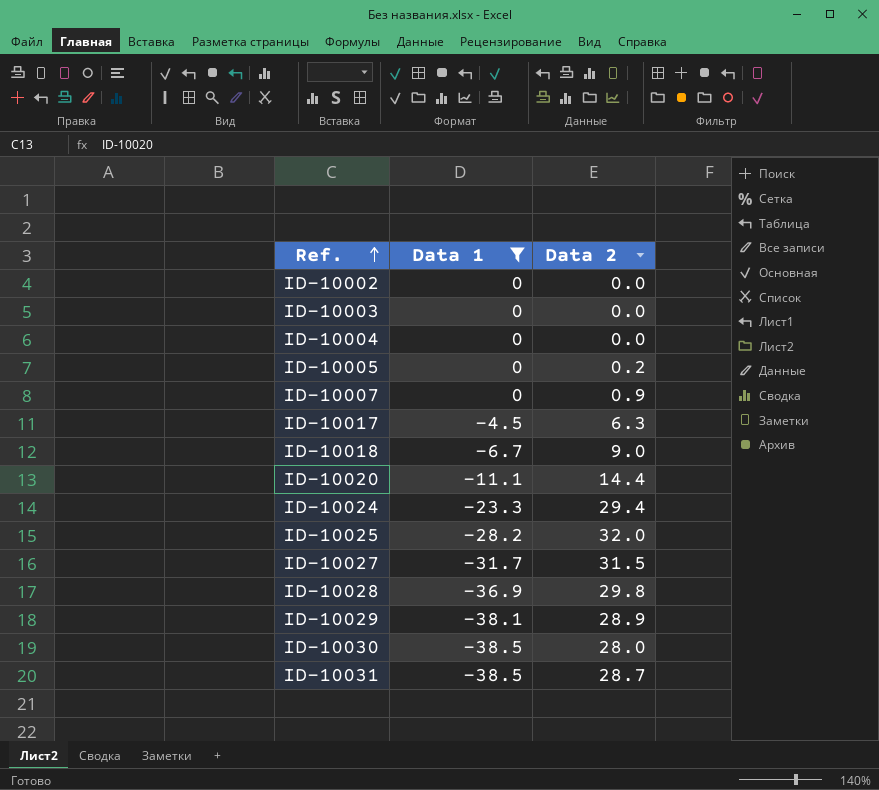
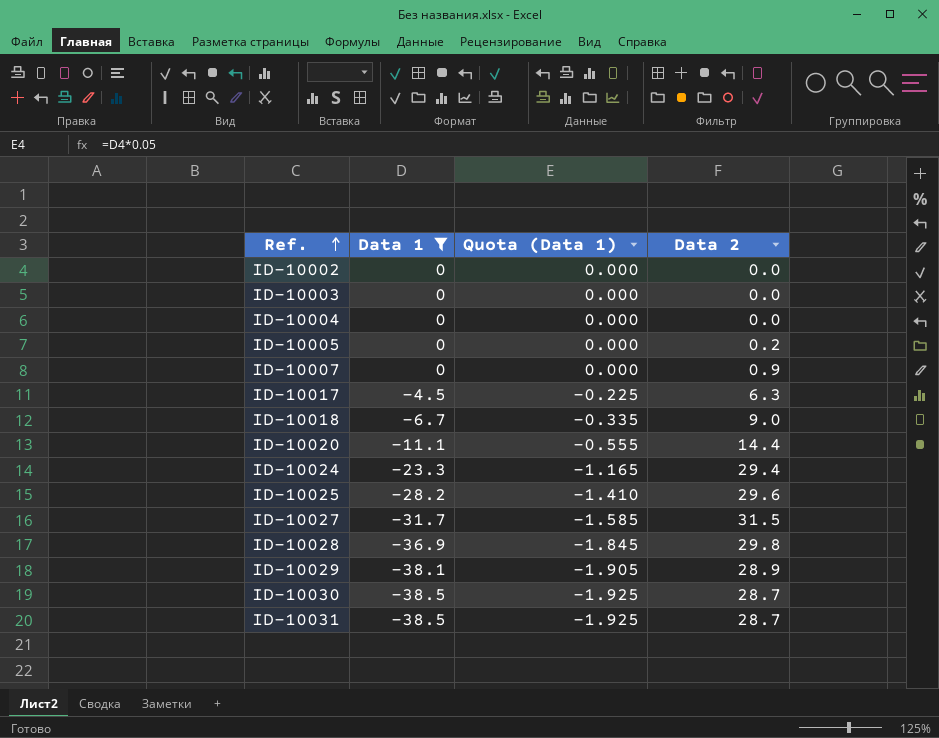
column Quota (Data 1) | formula: none -> [Data 1] * 0.05
ID-10025 | Data 2: 32.0 -> 29.6
ID-10030 | Data 2: 28.0 -> 28.7

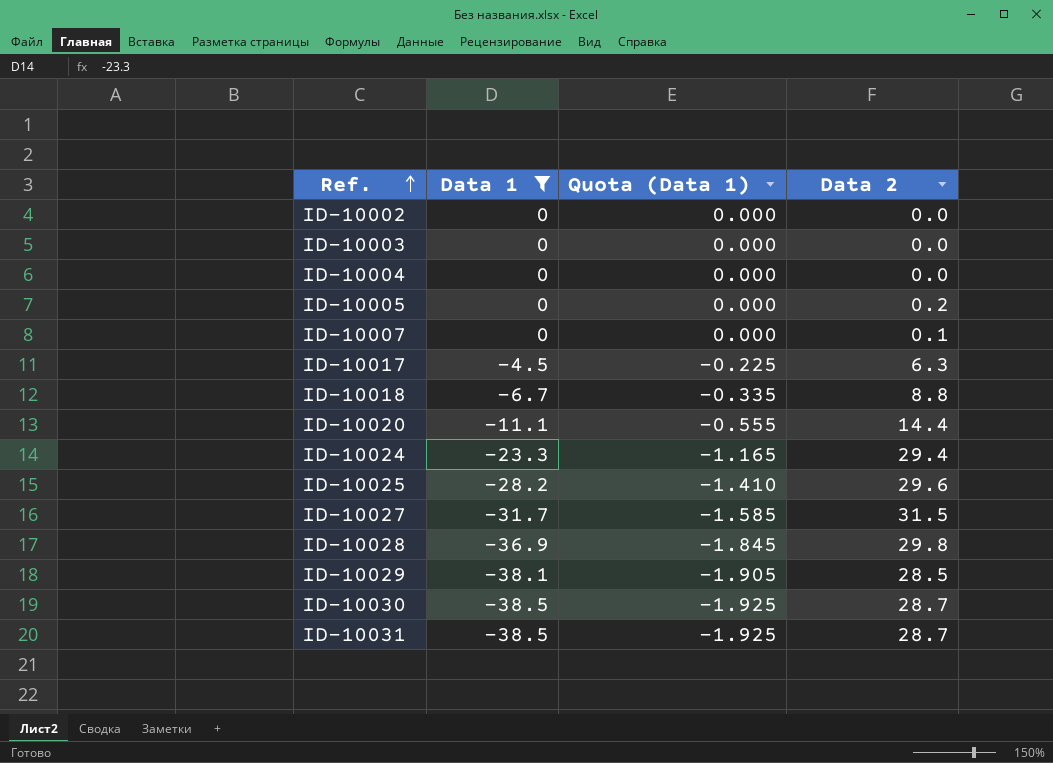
ID-10007 | Data 2: 0.9 -> 0.1
ID-10018 | Data 2: 9.0 -> 8.8
ID-10029 | Data 2: 28.9 -> 28.5

